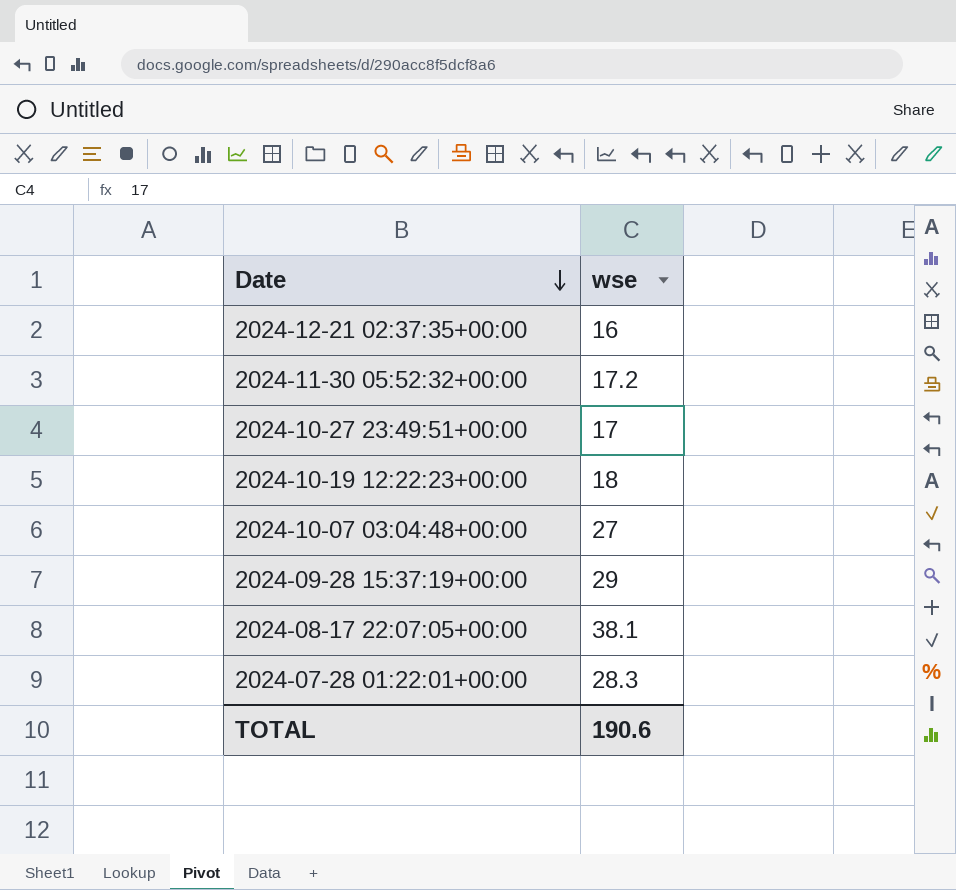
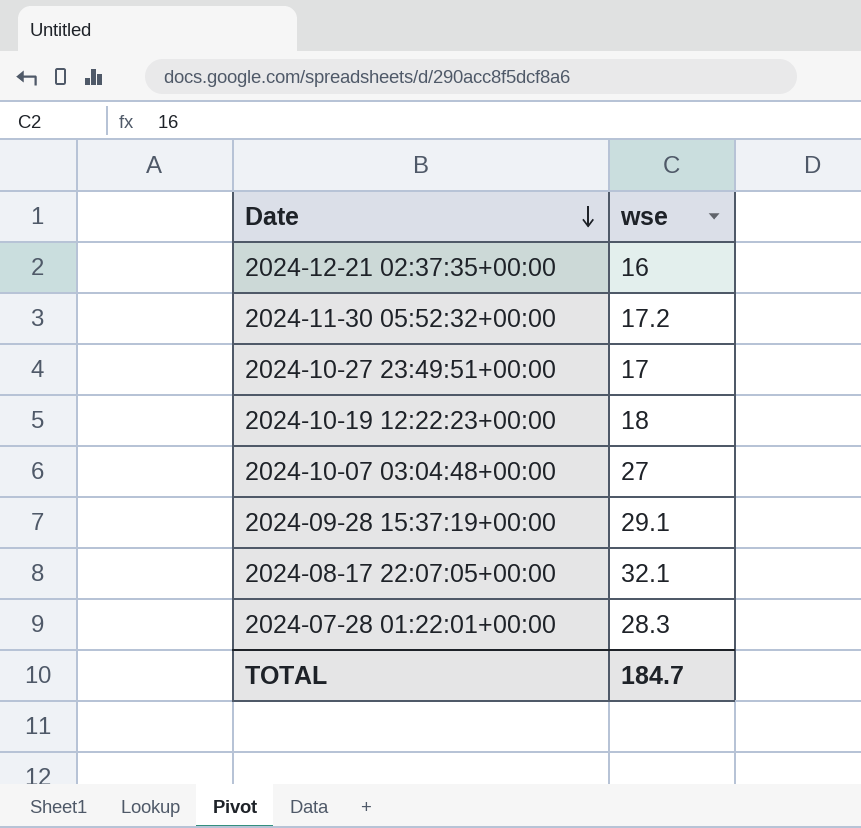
2024-09-28 15:37:19+00:00 | wse: 29 -> 29.1
2024-08-17 22:07:05+00:00 | wse: 38.1 -> 32.1
TOTAL | wse: 190.6 -> 184.7

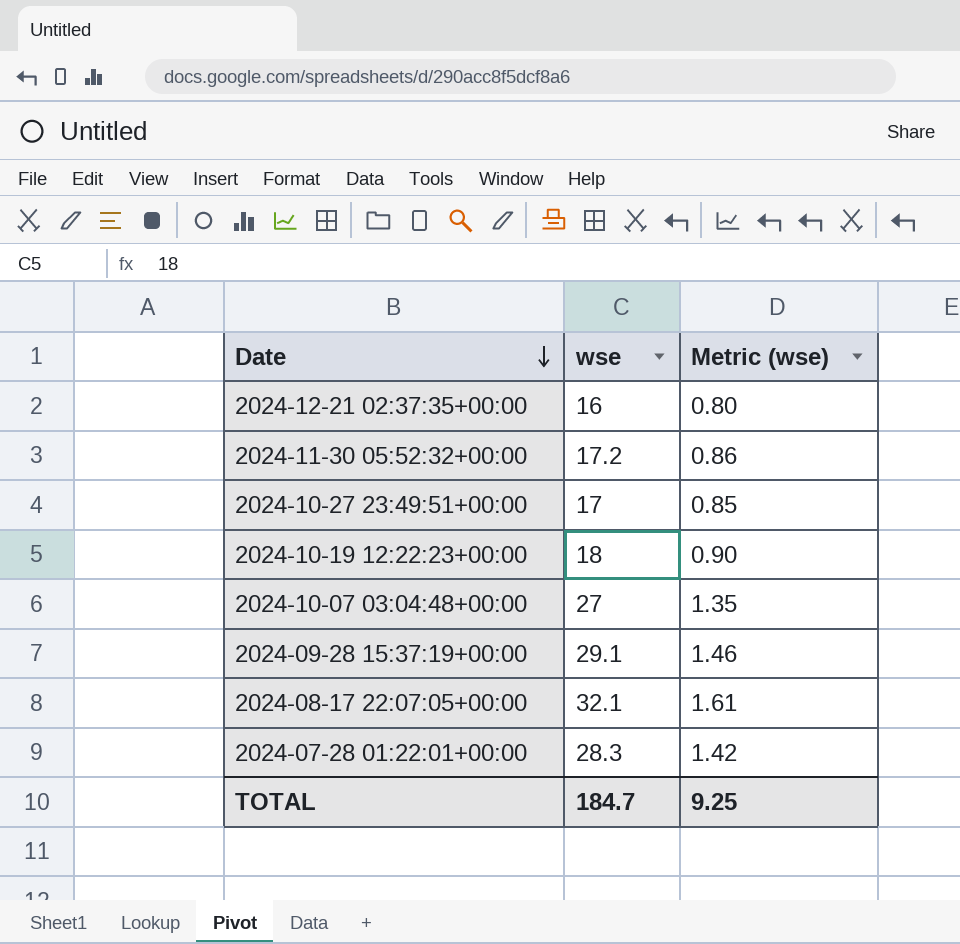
column Metric (wse) | formula: none -> [wse] * 0.05

